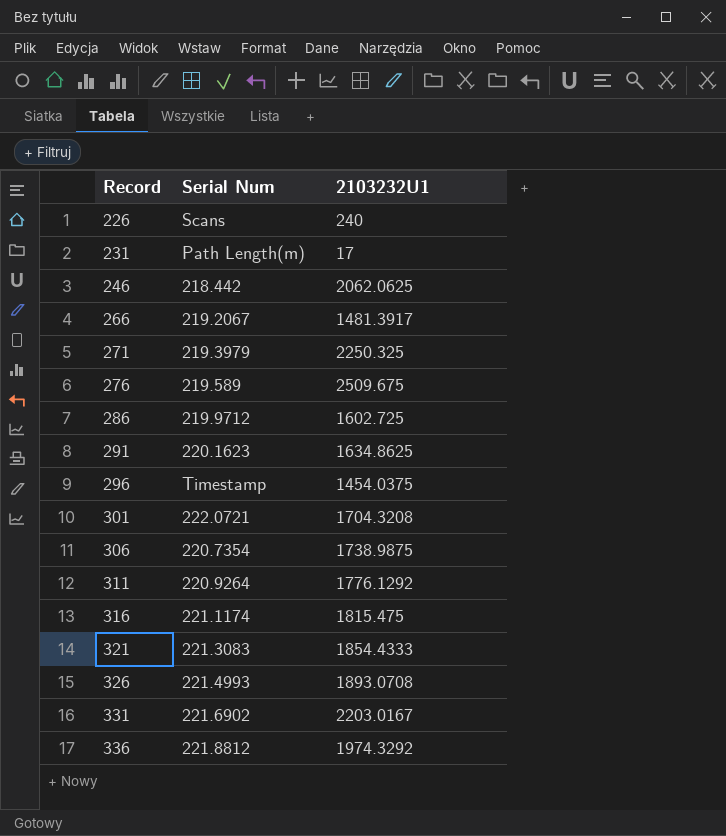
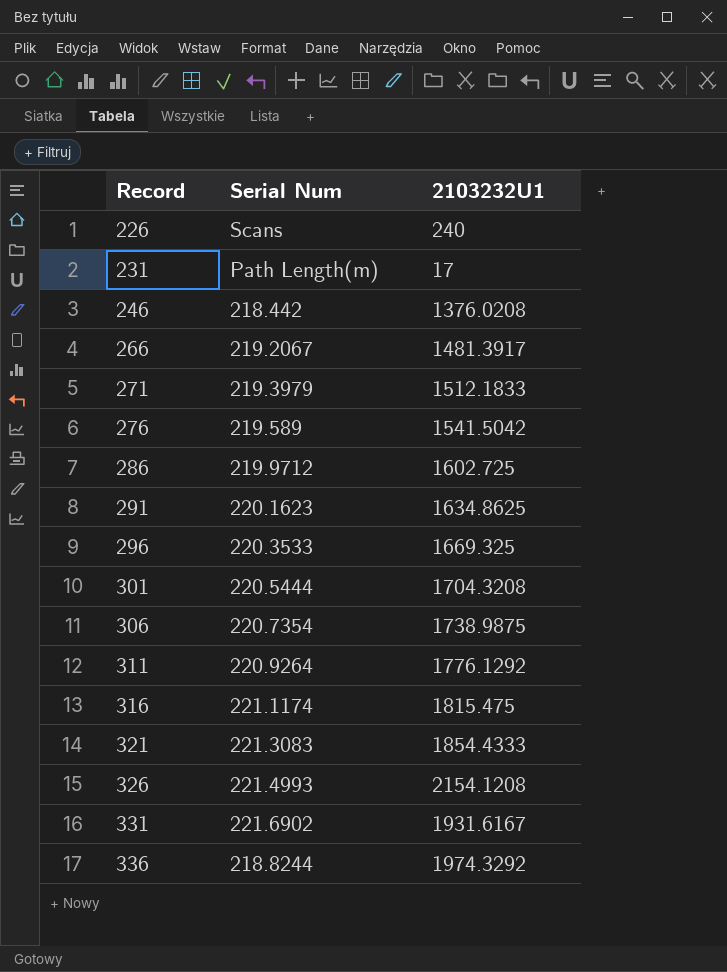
246 | 2103232U1: 2062.0625 -> 1376.0208
271 | 2103232U1: 2250.325 -> 1512.1833
276 | 2103232U1: 2509.675 -> 1541.5042
296 | Serial Num: Timestamp -> 220.3533
296 | 2103232U1: 1454.0375 -> 1669.325
301 | Serial Num: 222.0721 -> 220.5444
326 | 2103232U1: 1893.0708 -> 2154.1208
331 | 2103232U1: 2203.0167 -> 1931.6167
336 | Serial Num: 221.8812 -> 218.8244

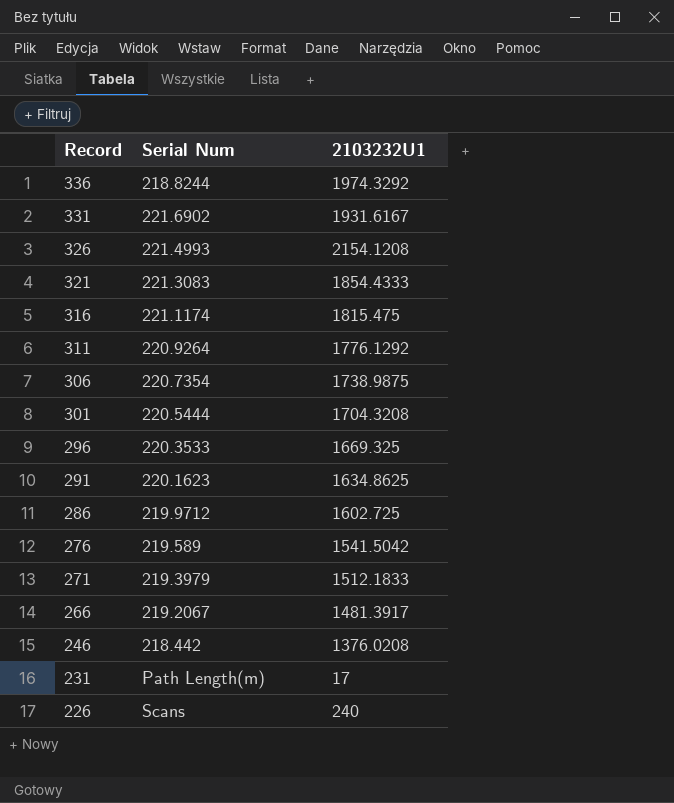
row order: Record ascending -> Record descending

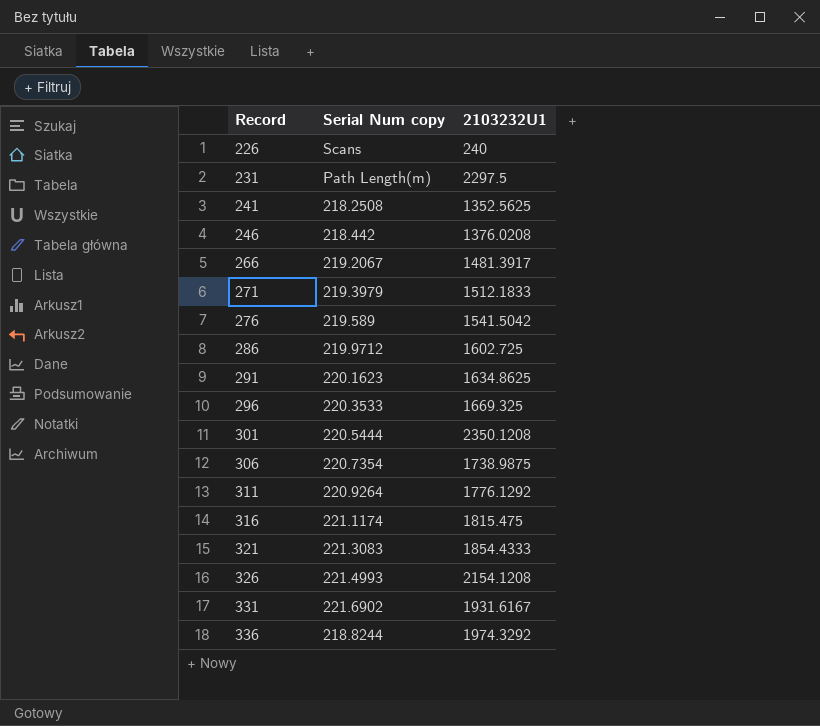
row order: Record descending -> Record ascending
column name: Serial Num -> Serial Num copy
231 | 2103232U1: 17 -> 2297.5
row 241: none -> 218.2508 | 1352.5625
301 | 2103232U1: 1704.3208 -> 2350.1208

